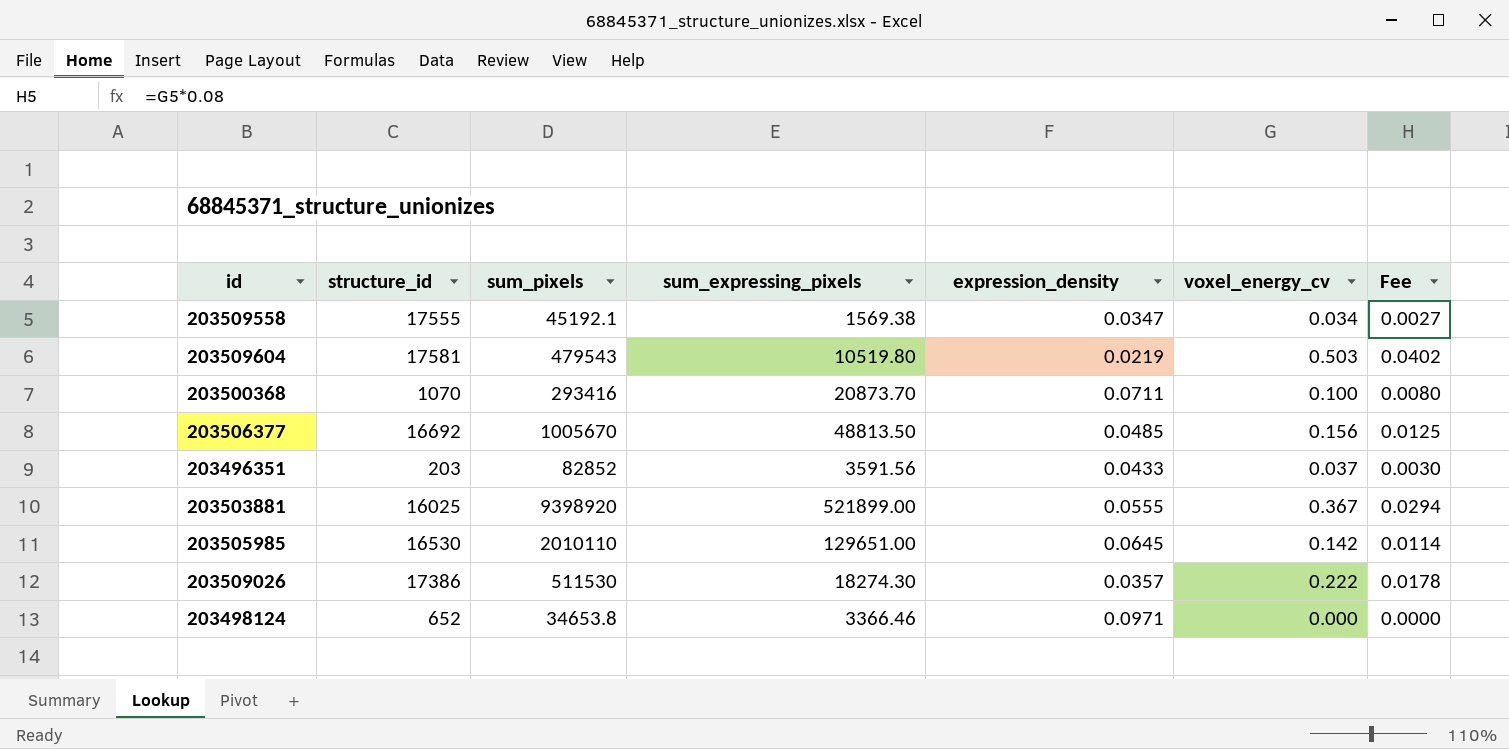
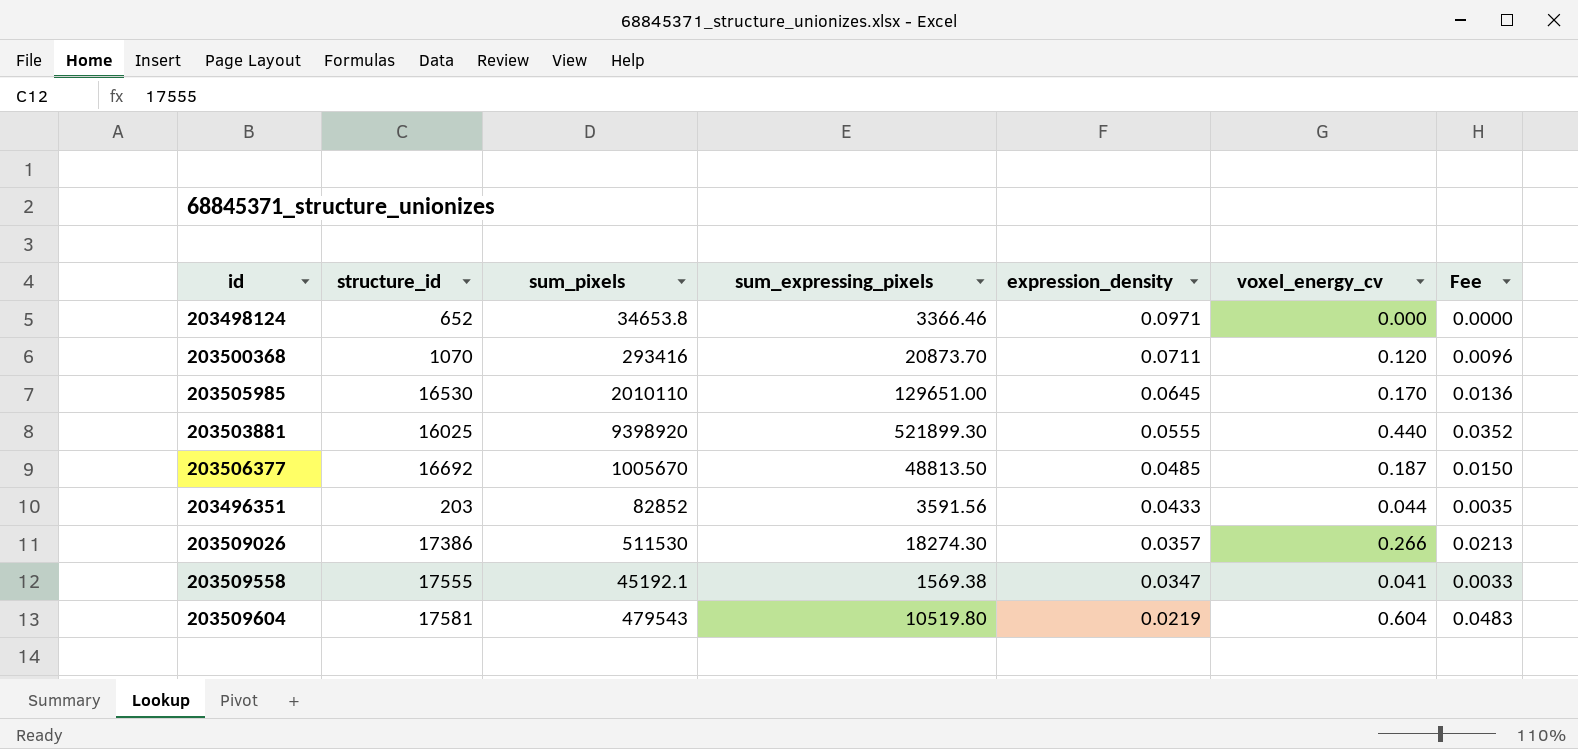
row order: none -> expression_density descending
203500368 | voxel_energy_cv: 0.100 -> 0.120
203500368 | Fee: 0.0080 -> 0.0096
203505985 | voxel_energy_cv: 0.142 -> 0.170
203505985 | Fee: 0.0114 -> 0.0136
203503881 | sum_expressing_pixels: 521899.00 -> 521899.30
203503881 | voxel_energy_cv: 0.367 -> 0.440
203503881 | Fee: 0.0294 -> 0.0352
203506377 | voxel_energy_cv: 0.156 -> 0.187
203506377 | Fee: 0.0125 -> 0.0150
203496351 | voxel_energy_cv: 0.037 -> 0.044
203496351 | Fee: 0.0030 -> 0.0035
203509026 | voxel_energy_cv: 0.222 -> 0.266
203509026 | Fee: 0.0178 -> 0.0213
203509558 | voxel_energy_cv: 0.034 -> 0.041
203509558 | Fee: 0.0027 -> 0.0033
203509604 | voxel_energy_cv: 0.503 -> 0.604
203509604 | Fee: 0.0402 -> 0.0483

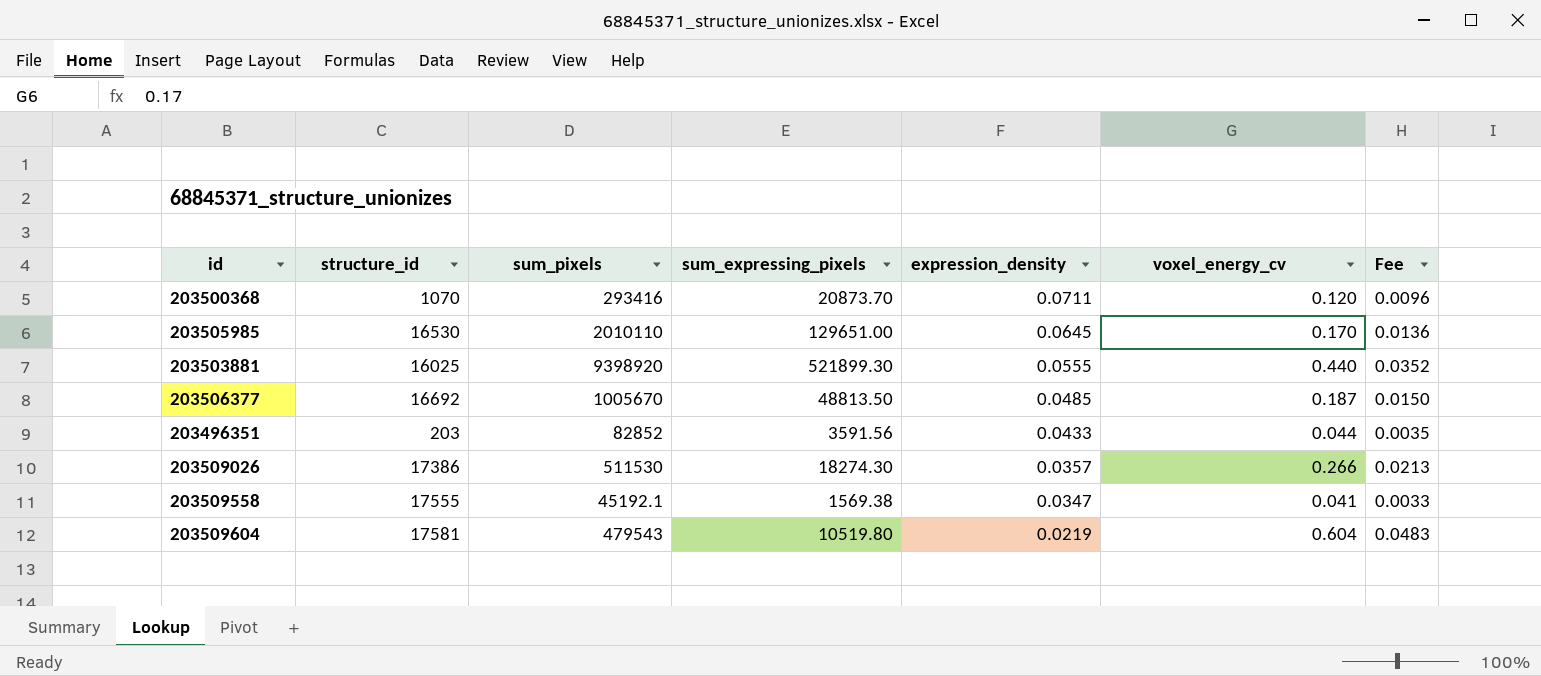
row 203498124: 652 | 34653.8 | 3366.46 | 0.0971 | 0.000 | 0.0000 -> none

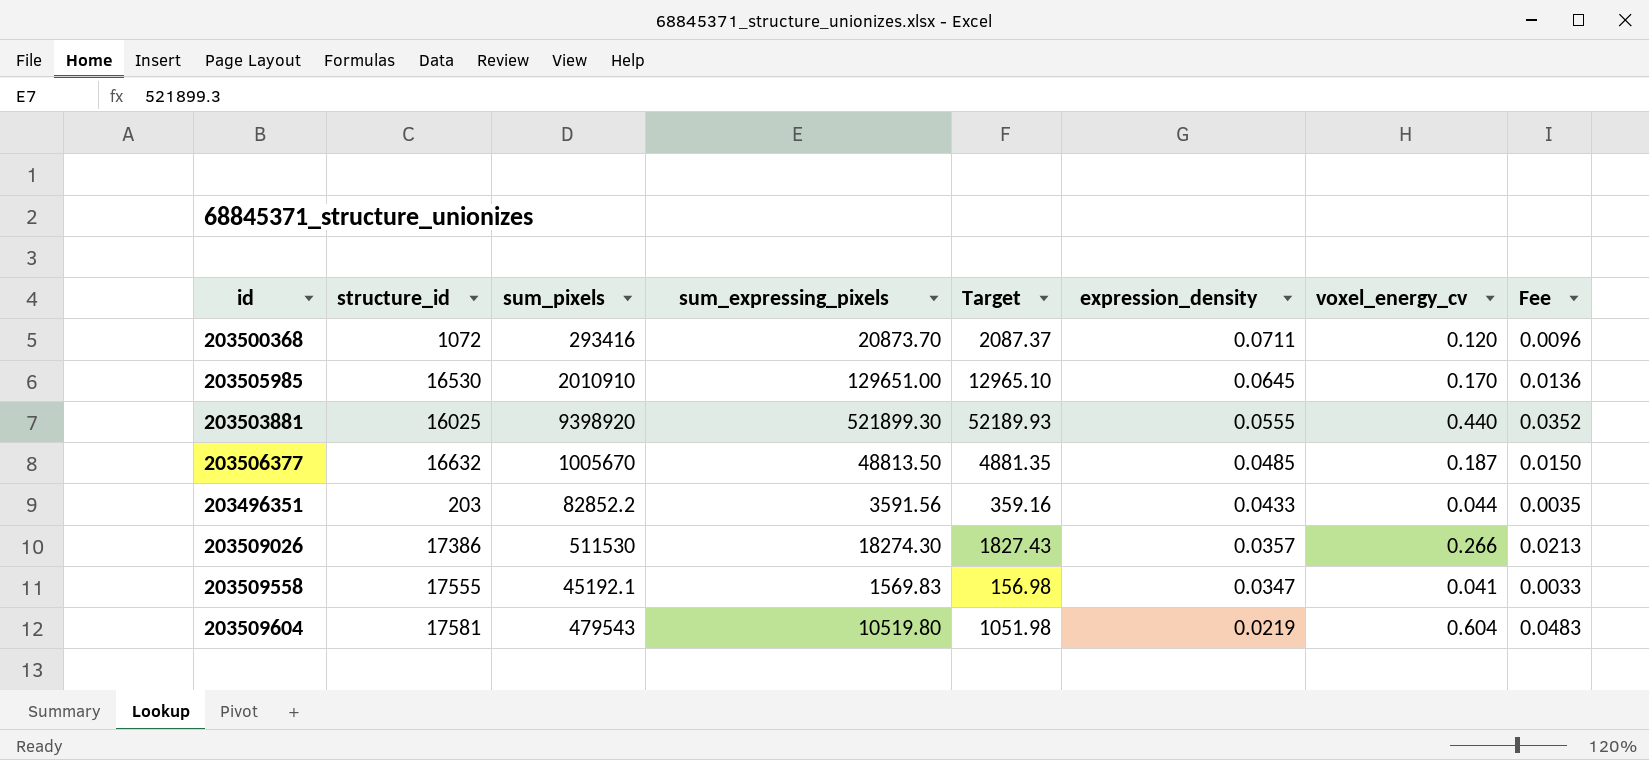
column Target | formula: none -> [sum_expressing_pixels] * 0.1
203500368 | structure_id: 1070 -> 1072
203505985 | sum_pixels: 2010110 -> 2010910
203506377 | structure_id: 16692 -> 16632
203496351 | sum_pixels: 82852 -> 82852.2
203509558 | sum_expressing_pixels: 1569.38 -> 1569.83

